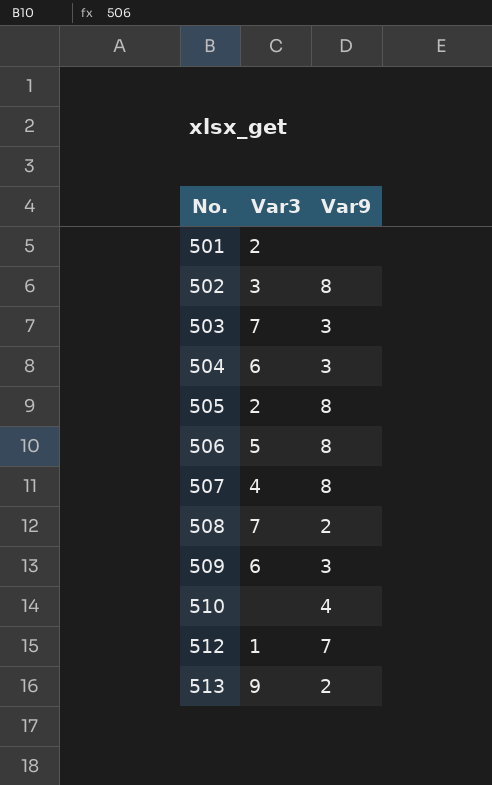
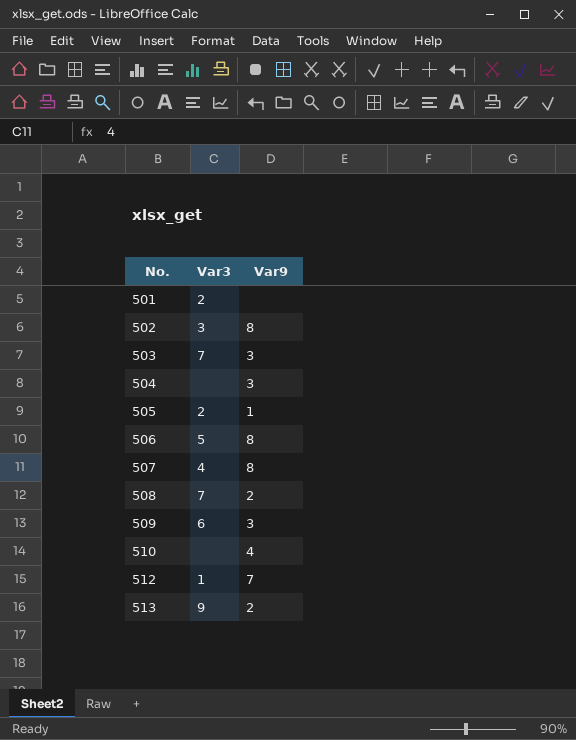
504 | Var3: 6 -> none
505 | Var9: 8 -> 1

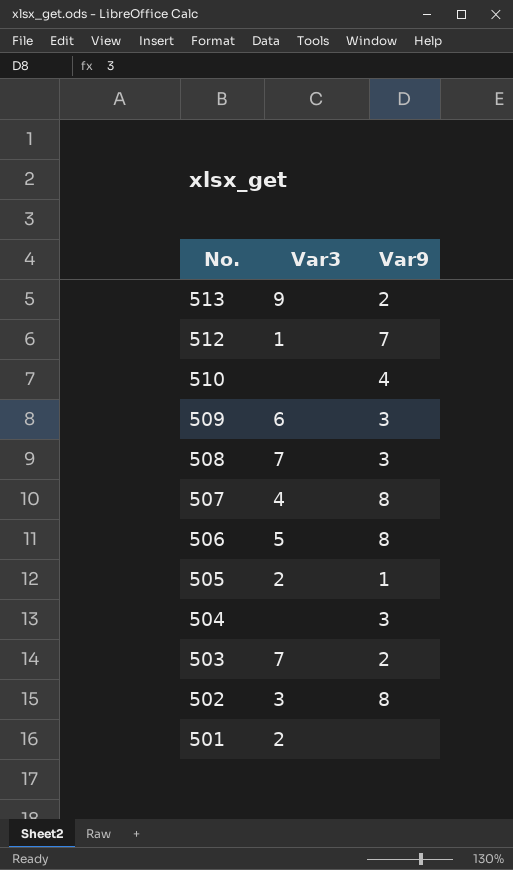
row order: No. ascending -> No. descending
508 | Var9: 2 -> 3
503 | Var9: 3 -> 2

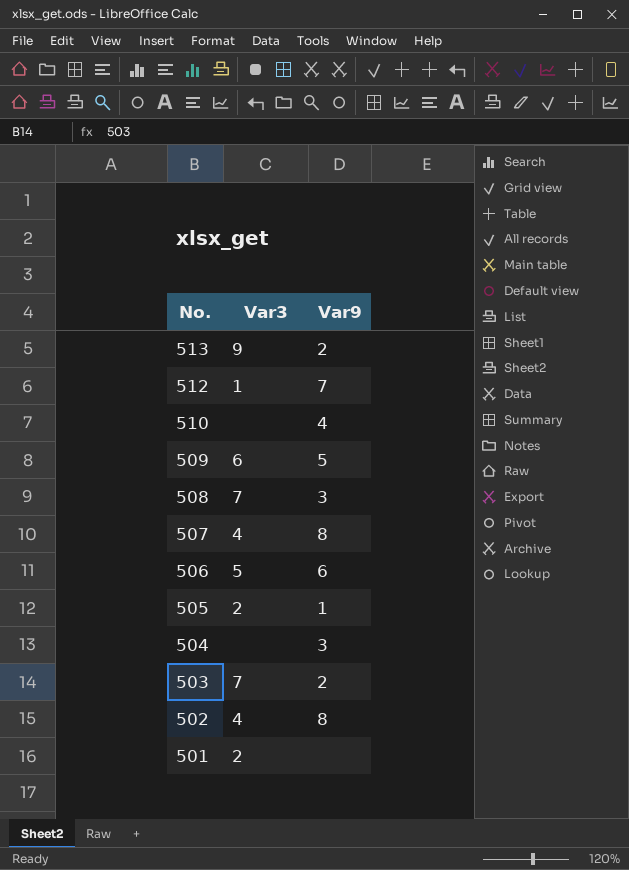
509 | Var9: 3 -> 5
506 | Var9: 8 -> 6
502 | Var3: 3 -> 4

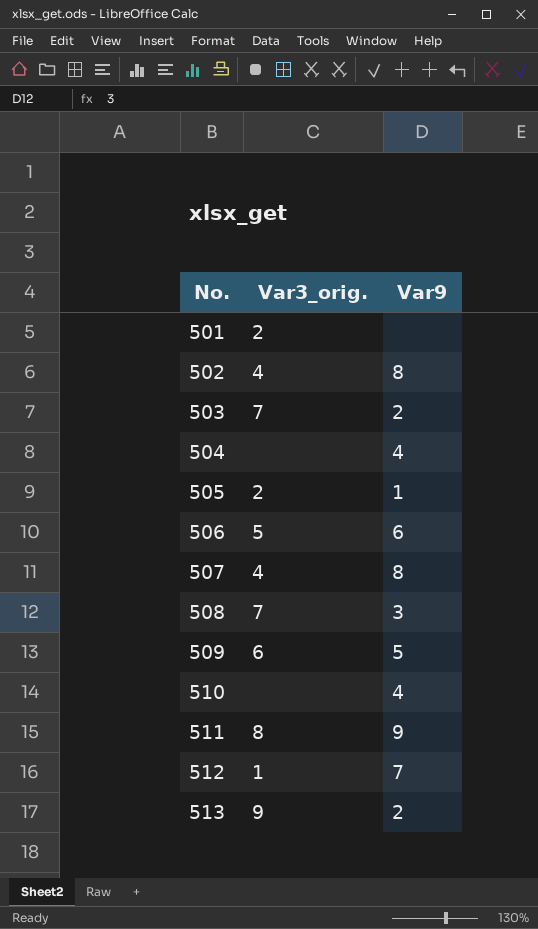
row order: No. descending -> No. ascending
column name: Var3 -> Var3_orig.
504 | Var9: 3 -> 4
row 511: none -> 8 | 9

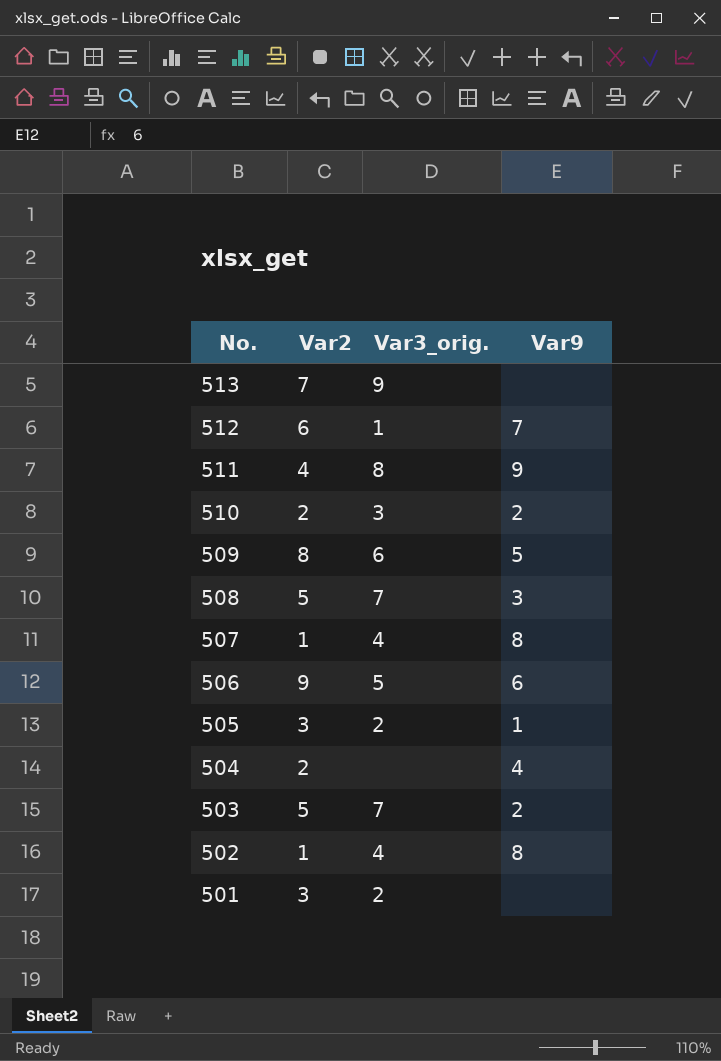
row order: No. ascending -> No. descending
column Var2 | position: none -> 2
513 | Var9: 2 -> none
510 | Var3_orig.: none -> 3
510 | Var9: 4 -> 2

